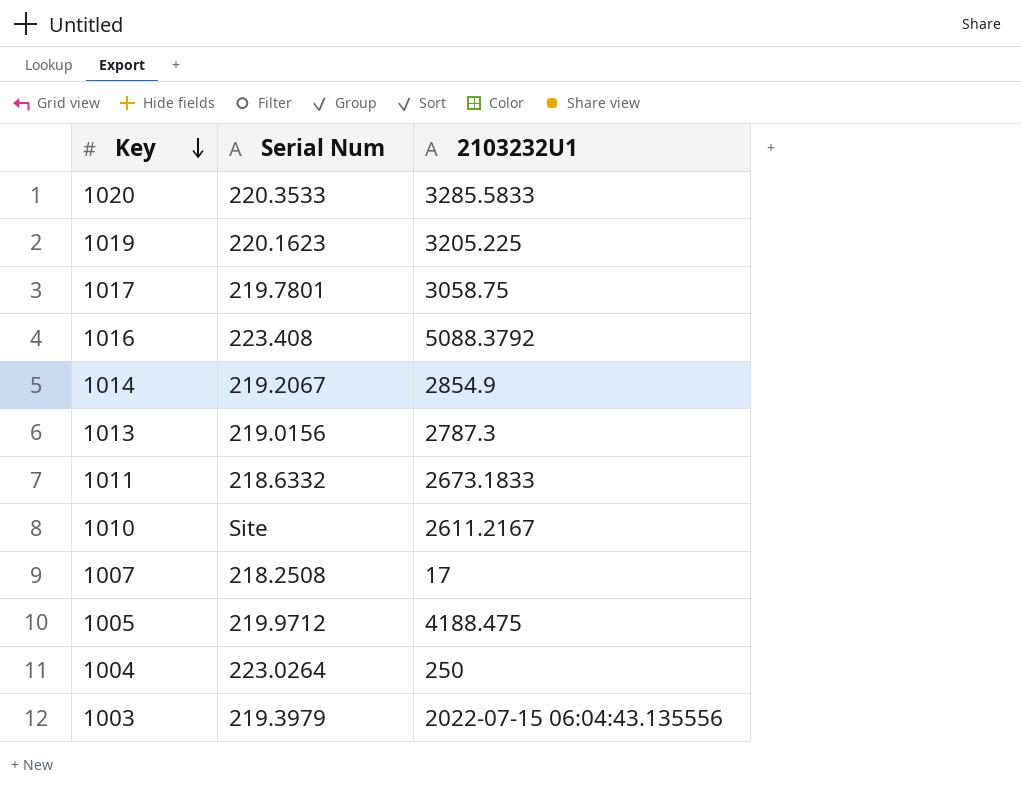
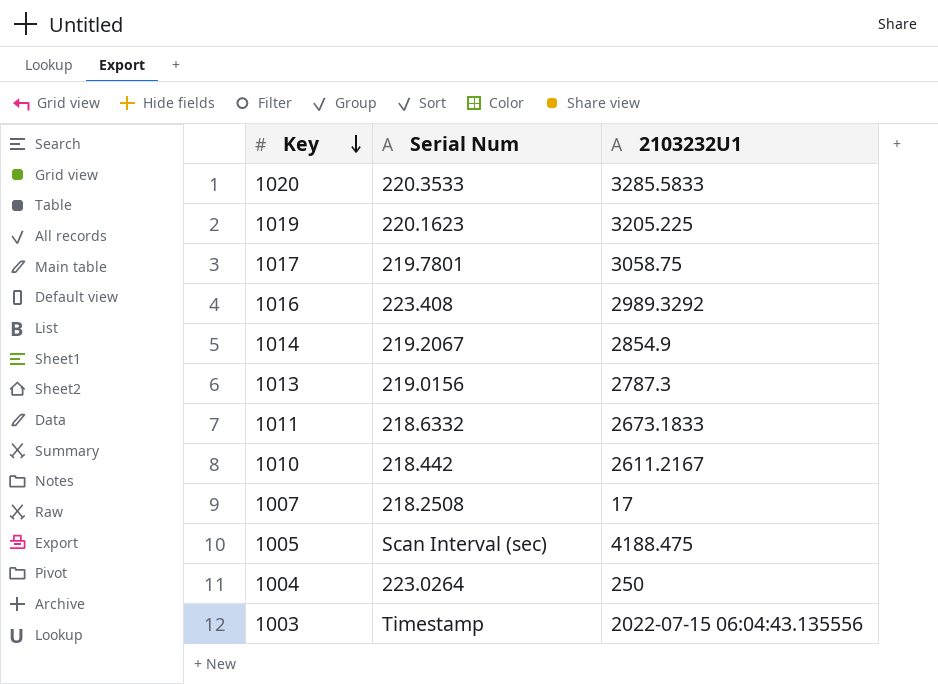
1016 | 2103232U1: 5088.3792 -> 2989.3292
1010 | Serial Num: Site -> 218.442
1005 | Serial Num: 219.9712 -> Scan Interval (sec)
1003 | Serial Num: 219.3979 -> Timestamp

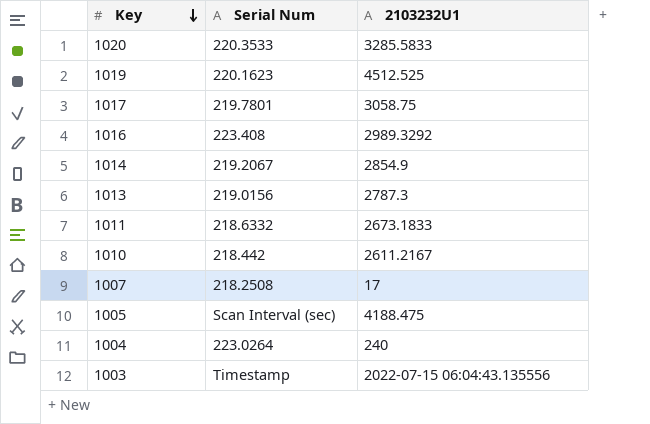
1019 | 2103232U1: 3205.225 -> 4512.525
1004 | 2103232U1: 250 -> 240

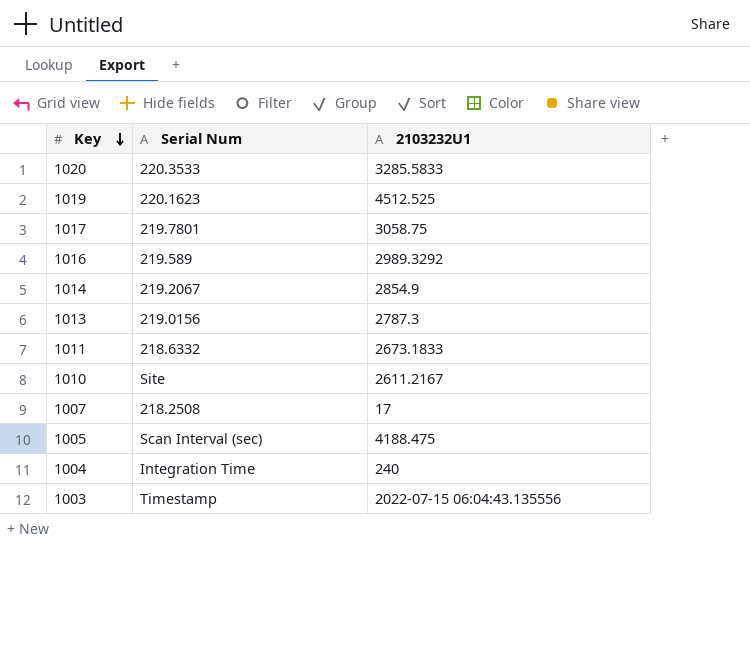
1016 | Serial Num: 223.408 -> 219.589
1010 | Serial Num: 218.442 -> Site
1004 | Serial Num: 223.0264 -> Integration Time

